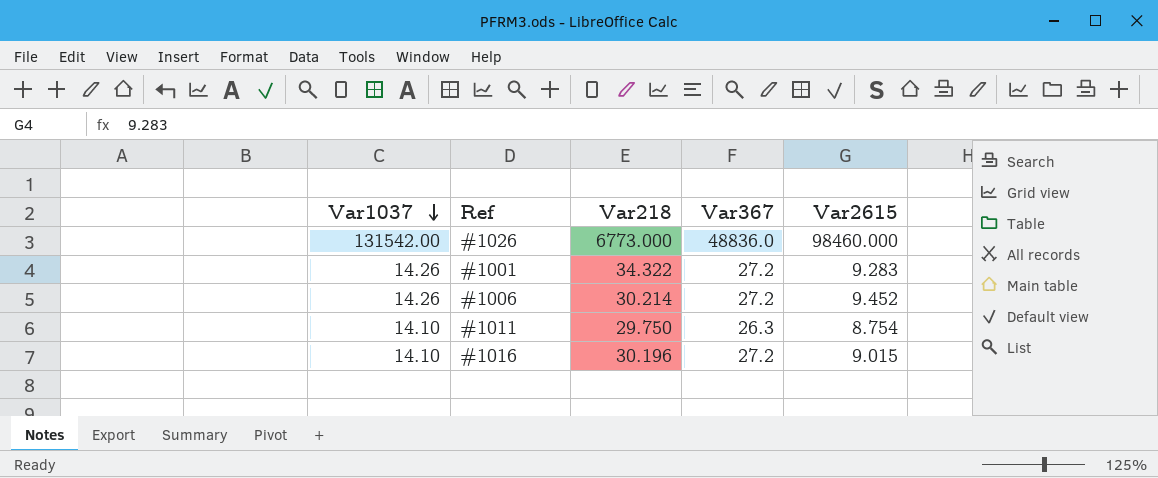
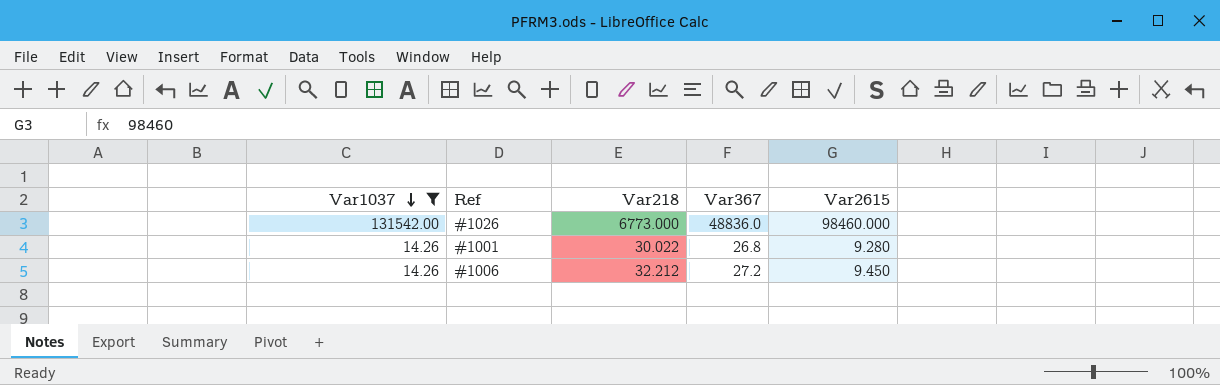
filter: none -> Var1037 != 14.10
#1001 | Var218: 34.322 -> 30.022
#1001 | Var367: 27.2 -> 26.8
#1001 | Var2615: 9.283 -> 9.280
#1006 | Var218: 30.214 -> 32.212
#1006 | Var2615: 9.452 -> 9.450

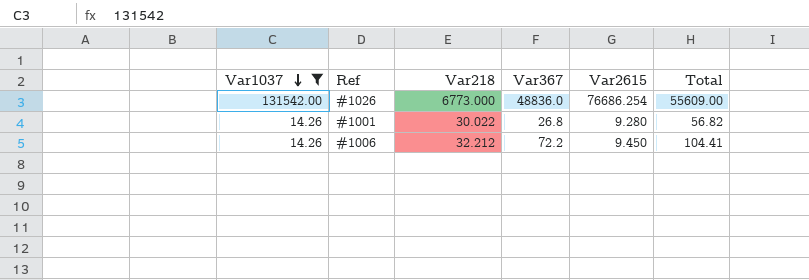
column Total | formula: none -> [Var218] + [Var367]
#1026 | Var2615: 98460.000 -> 76686.254
#1006 | Var367: 27.2 -> 72.2

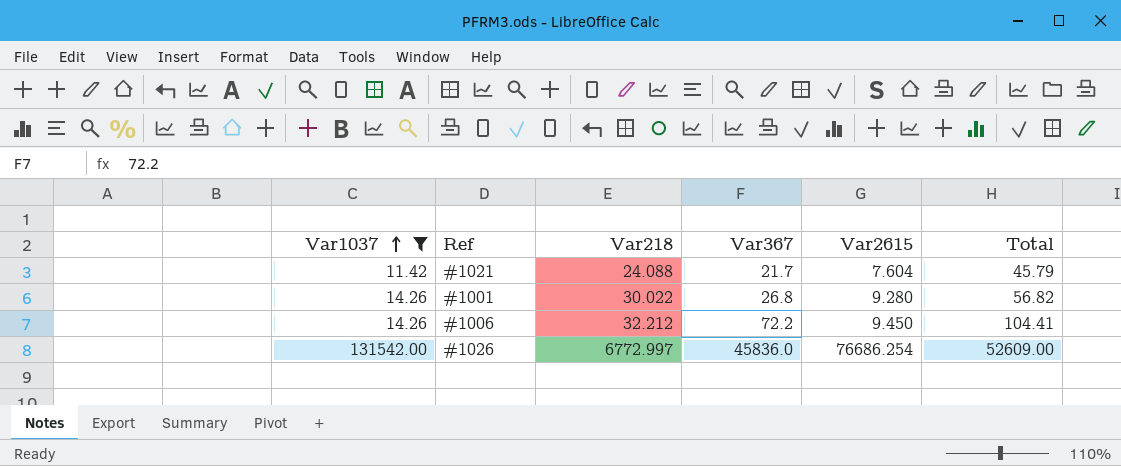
row order: Var1037 descending -> Var1037 ascending
row #1021: none -> 11.42 | 24.088 | 21.7 | 7.604 | 45.79
#1026 | Var218: 6773.000 -> 6772.997
#1026 | Var367: 48836.0 -> 45836.0
#1026 | Total: 55609.00 -> 52609.00

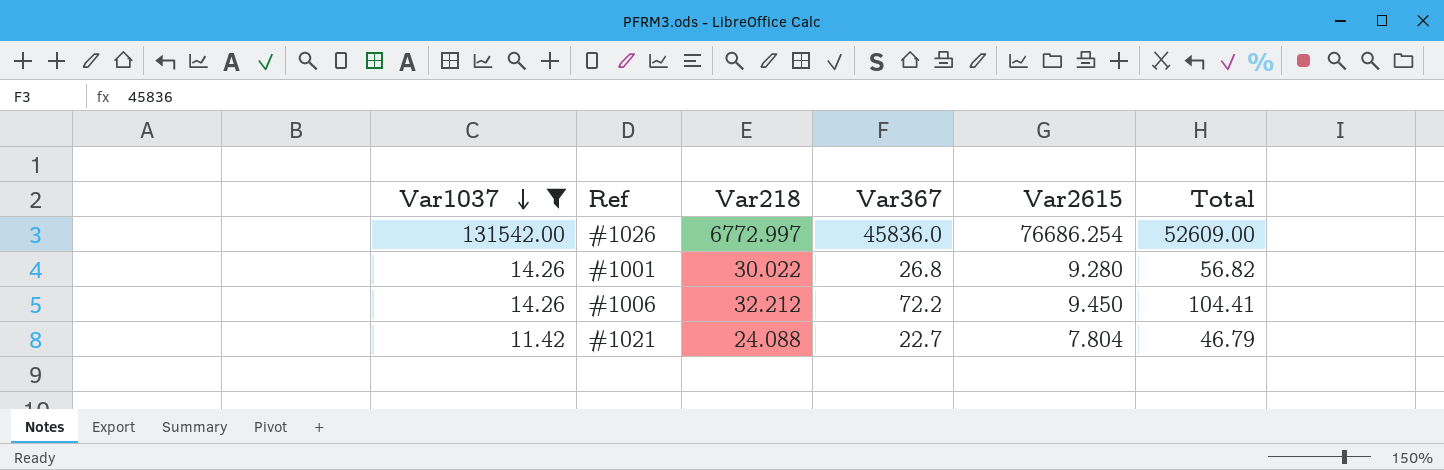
row order: Var1037 ascending -> Var1037 descending
#1021 | Var367: 21.7 -> 22.7
#1021 | Var2615: 7.604 -> 7.804
#1021 | Total: 45.79 -> 46.79

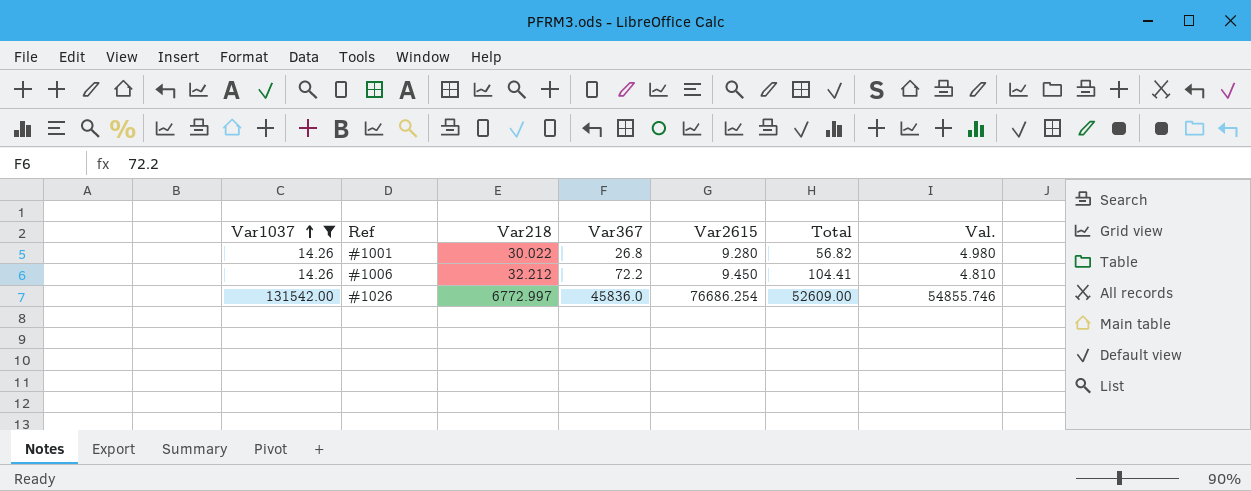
row order: Var1037 descending -> Var1037 ascending
column Val. | formula: none -> [Var1037] - [Var2615]
row #1021: 11.42 | 24.088 | 22.7 | 7.804 | 46.79 -> none

